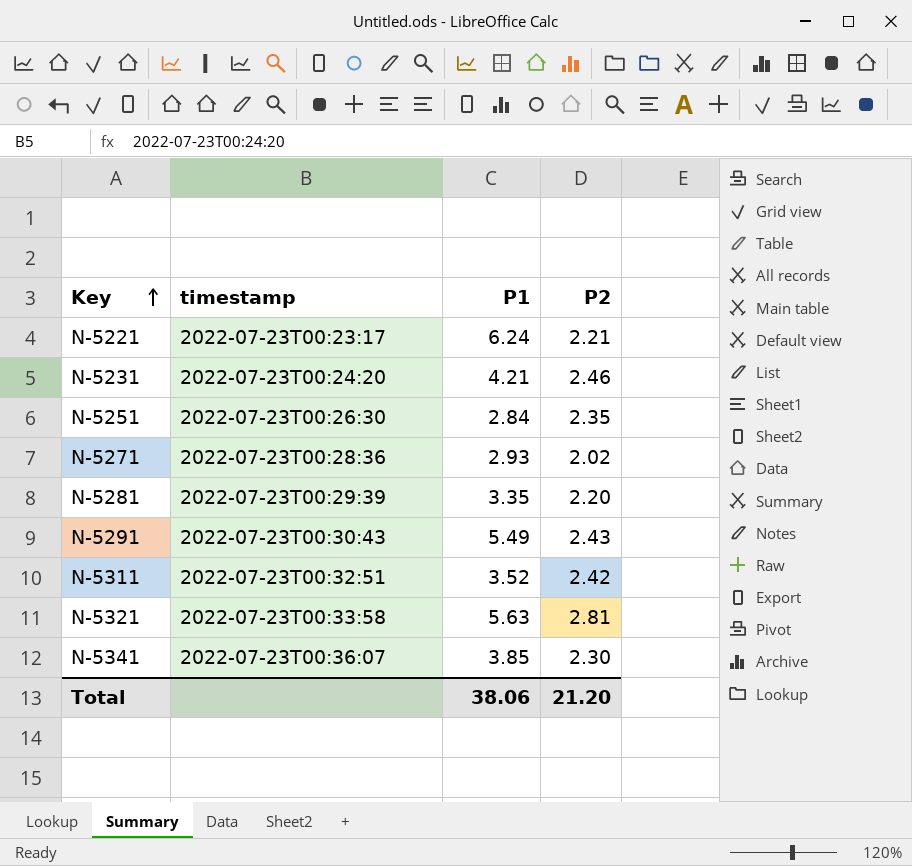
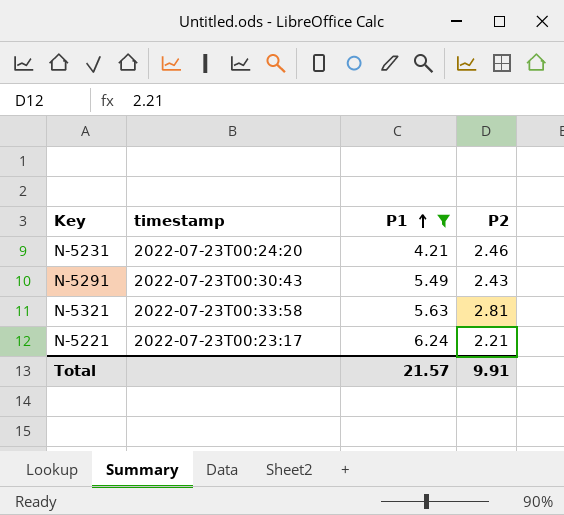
filter: none -> P1 >= 4.21
row order: Key ascending -> P1 ascending
Total | P1: 38.06 -> 21.57
Total | P2: 21.20 -> 9.91

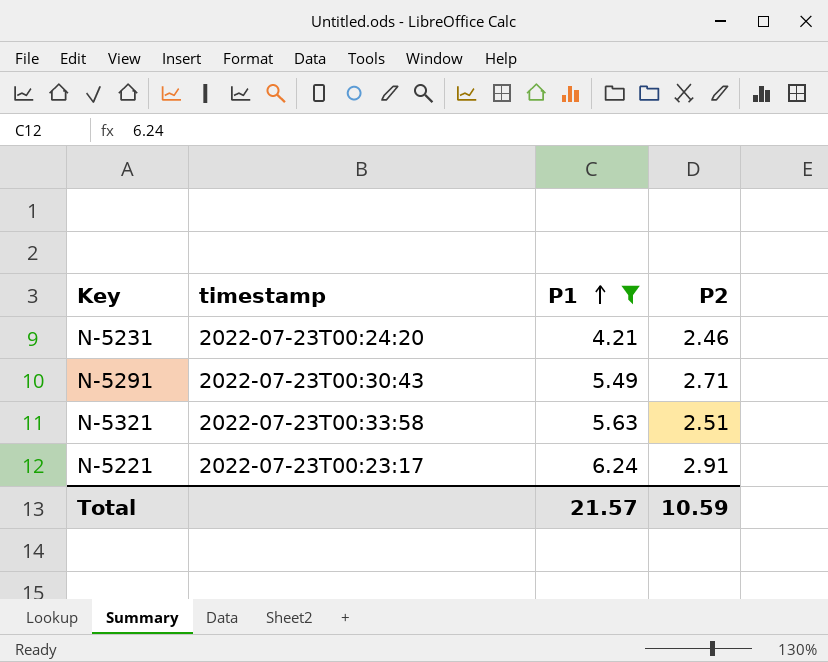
N-5291 | P2: 2.43 -> 2.71
N-5321 | P2: 2.81 -> 2.51
N-5221 | P2: 2.21 -> 2.91
Total | P2: 9.91 -> 10.59

